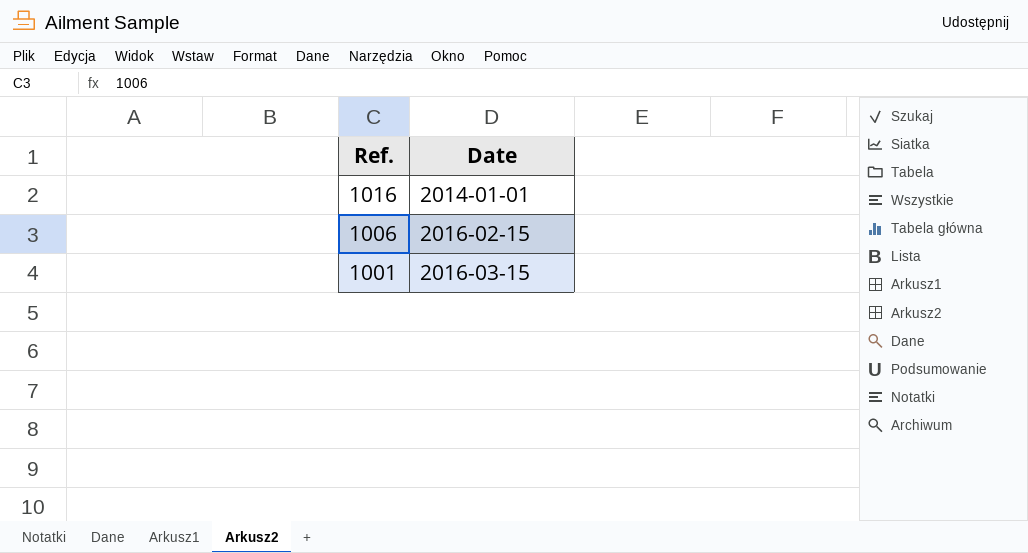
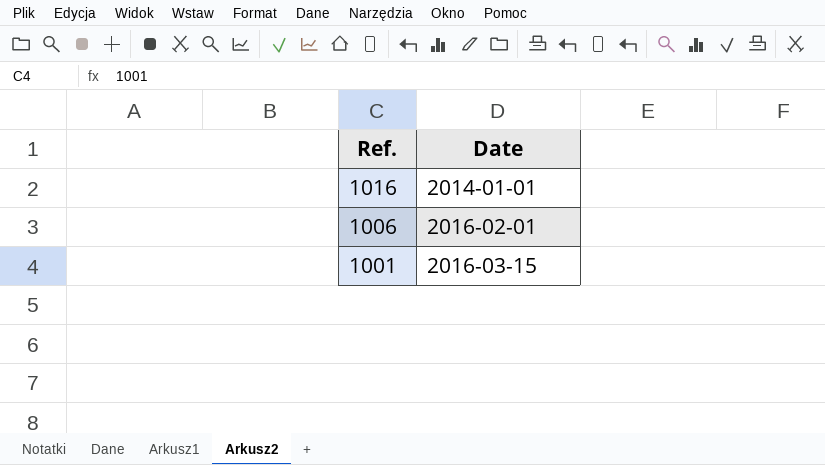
1006 | Date: 2016-02-15 -> 2016-02-01

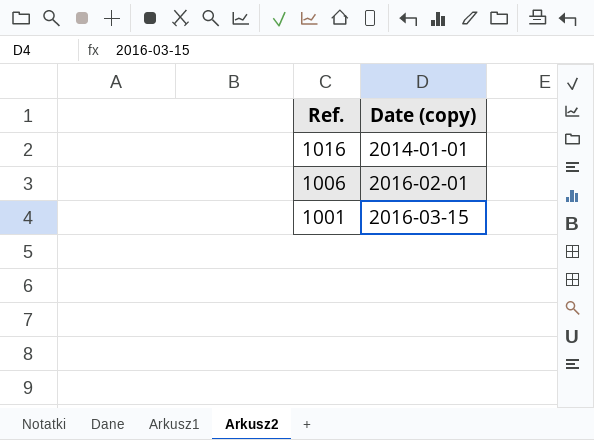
column name: Date -> Date (copy)

